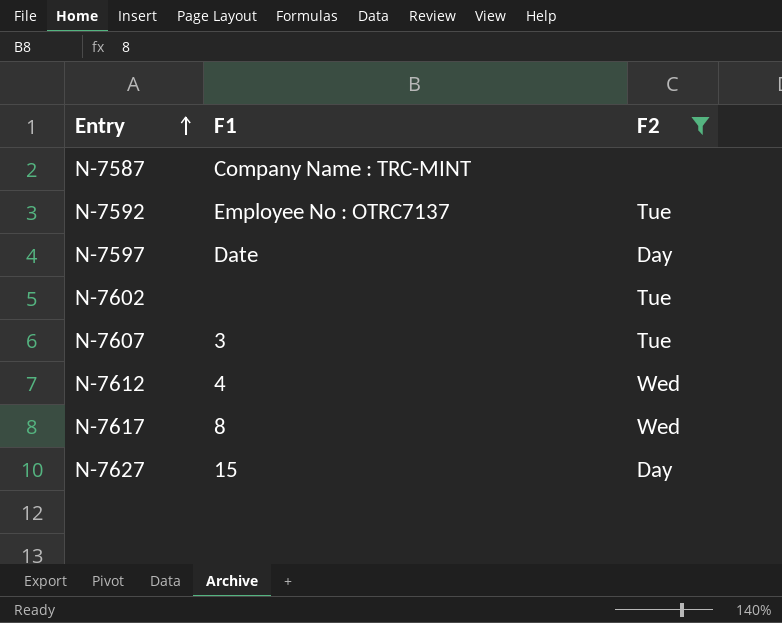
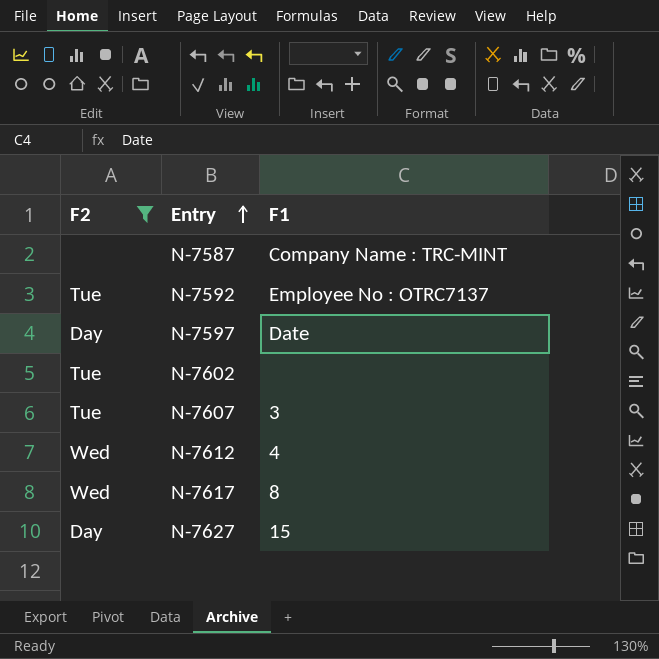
column F2 | position: 3 -> 1

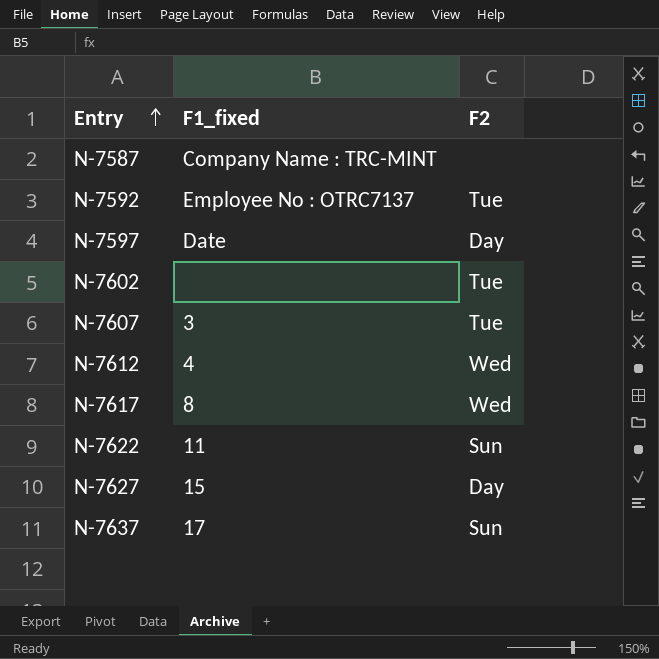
filter: F2 != Sun -> none
column name: F1 -> F1_fixed
column F2 | position: 1 -> 3

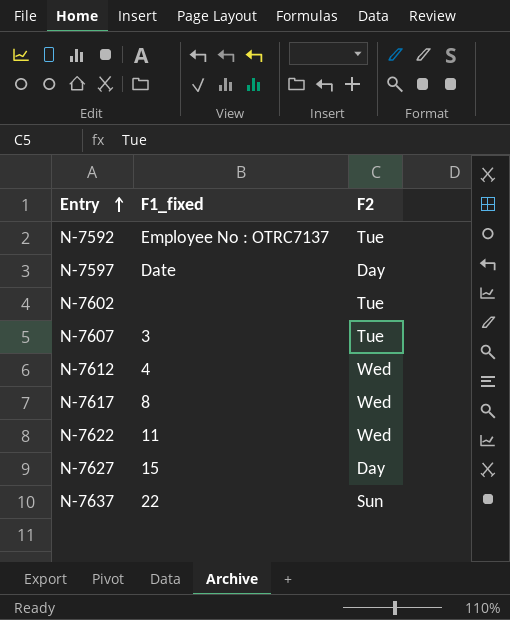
row N-7587: Company Name : TRC-MINT | none -> none
N-7622 | F2: Sun -> Wed
N-7637 | F1_fixed: 17 -> 22

